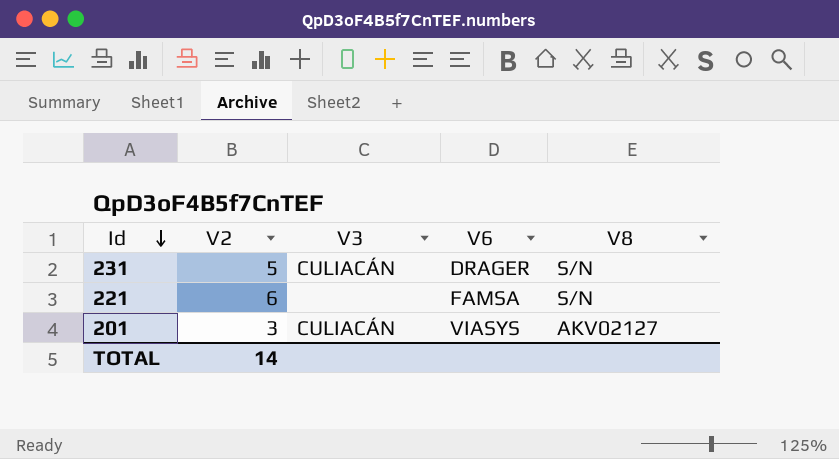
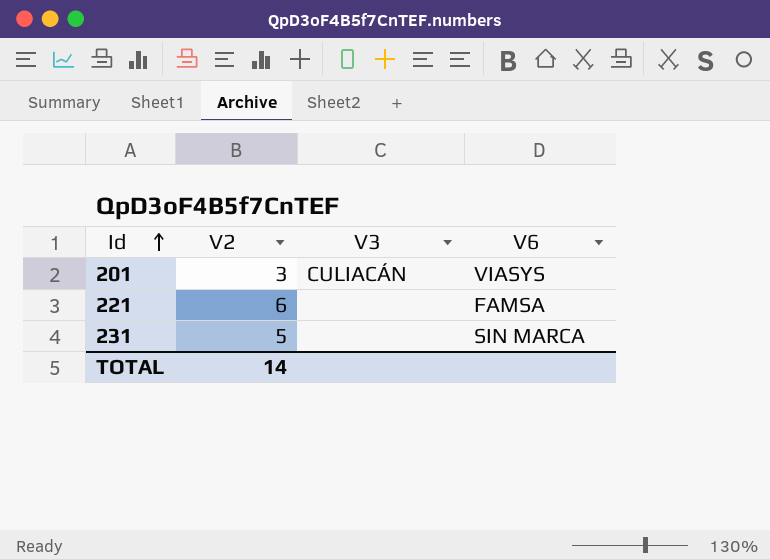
row order: Id descending -> Id ascending
column V8 | position: 5 -> none
231 | V3: CULIACÁN -> none
231 | V6: DRAGER -> SIN MARCA

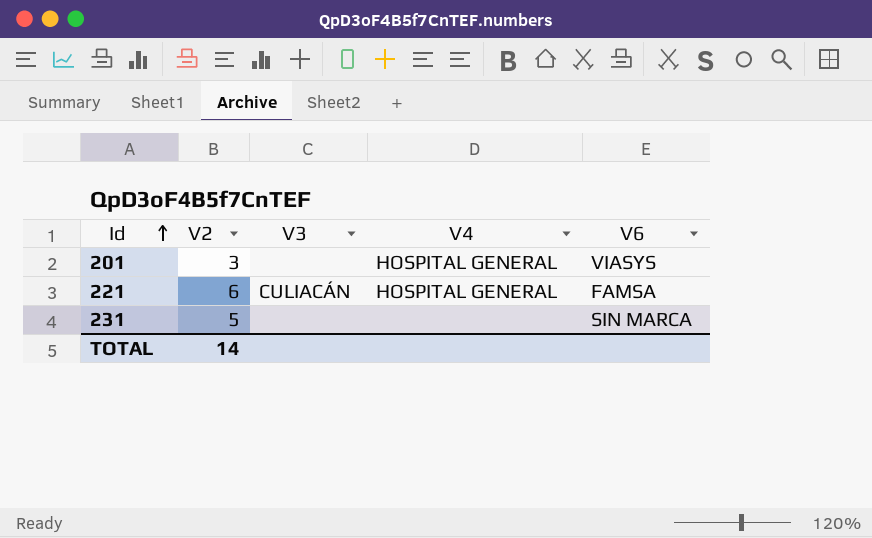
column V4 | position: none -> 4
201 | V3: CULIACÁN -> none
221 | V3: none -> CULIACÁN

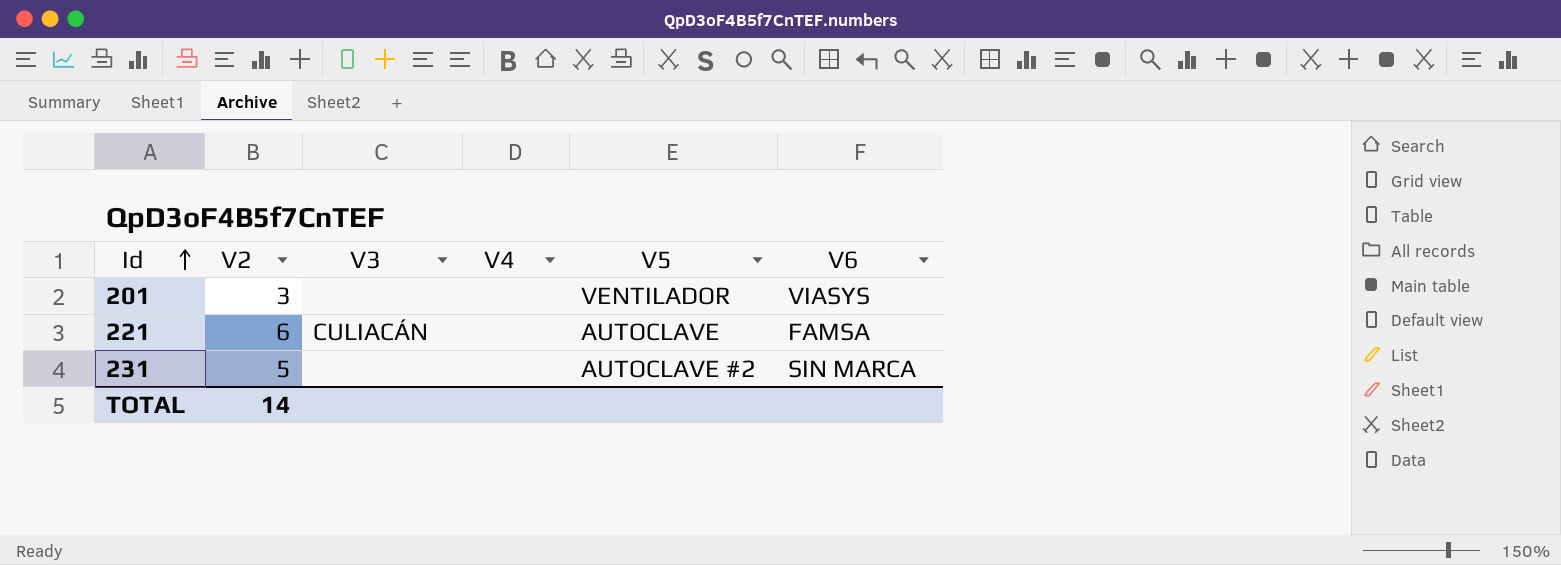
column V5 | position: none -> 5
201 | V4: HOSPITAL GENERAL -> none
221 | V4: HOSPITAL GENERAL -> none

